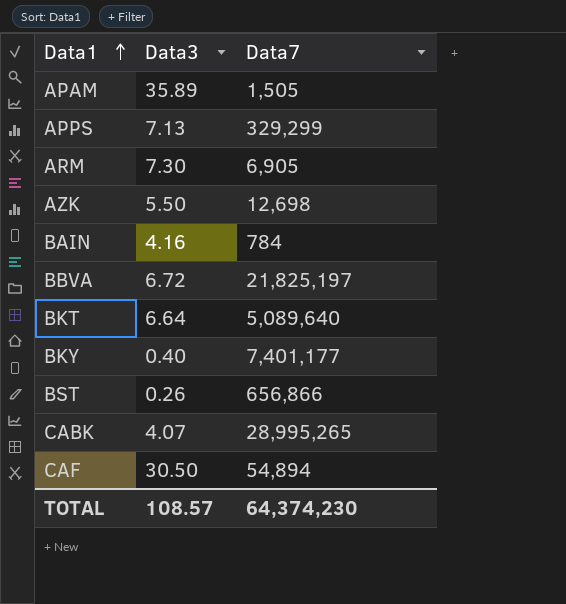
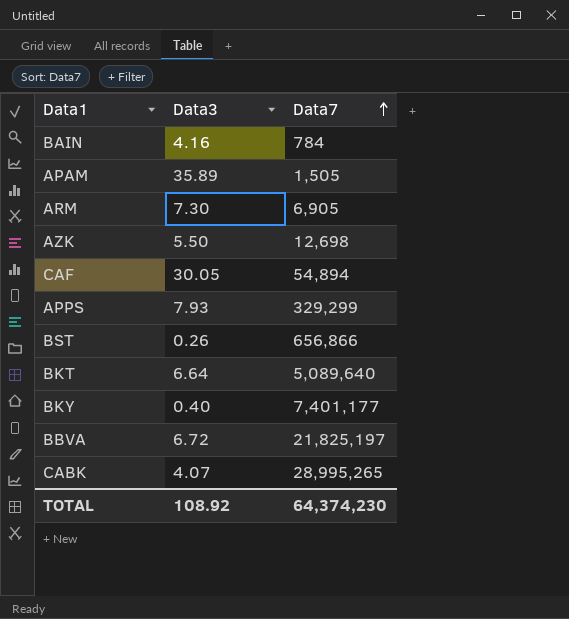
row order: Data1 ascending -> Data7 ascending
CAF | Data3: 30.50 -> 30.05
APPS | Data3: 7.13 -> 7.93
TOTAL | Data3: 108.57 -> 108.92

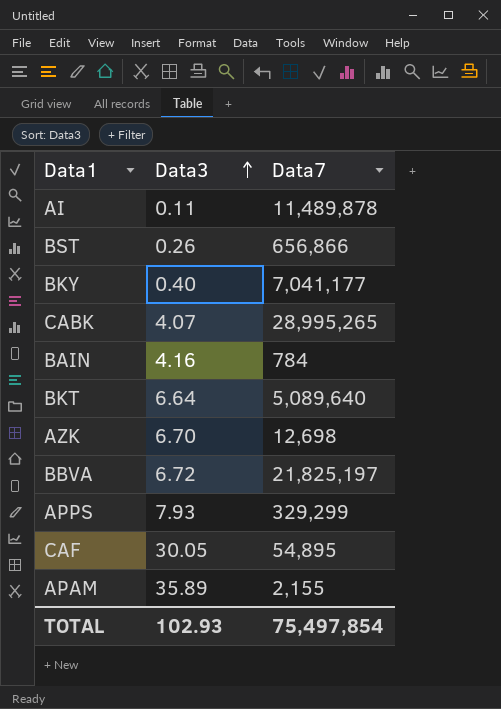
row order: Data7 ascending -> Data3 ascending
row ARM: 7.30 | 6,905 -> none
row AI: none -> 0.11 | 11,489,878
BKY | Data7: 7,401,177 -> 7,041,177
AZK | Data3: 5.50 -> 6.70
CAF | Data7: 54,894 -> 54,895
APAM | Data7: 1,505 -> 2,155
TOTAL | Data3: 108.92 -> 102.93
TOTAL | Data7: 64,374,230 -> 75,497,854

